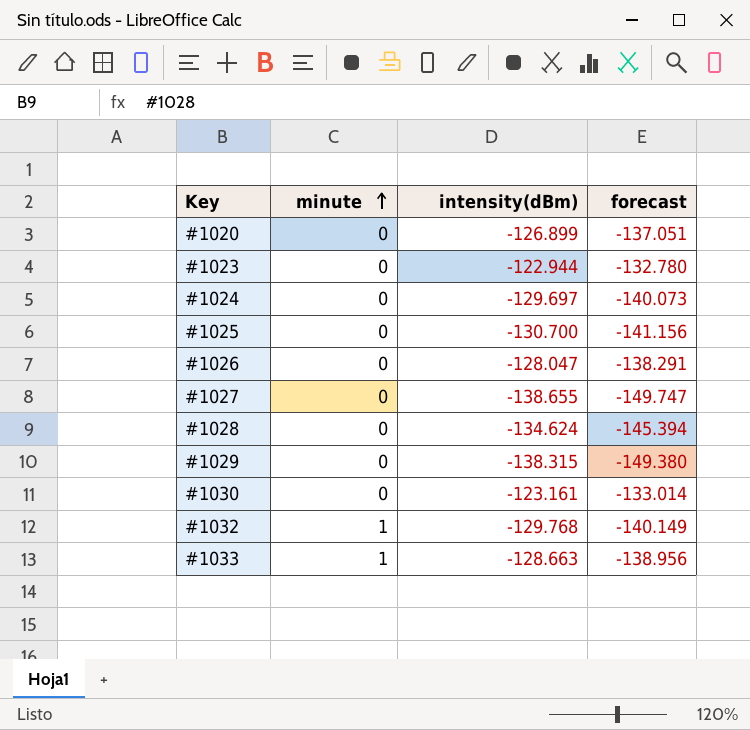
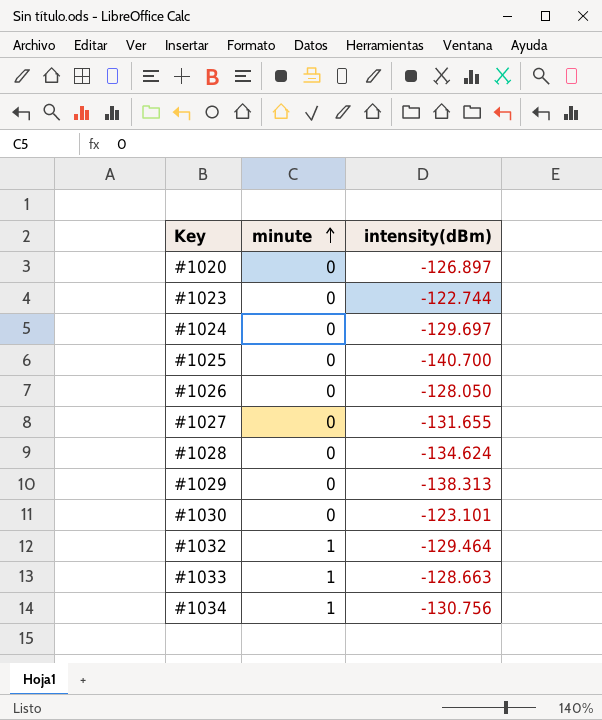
column forecast | formula: [intensity(dBm)] * 1.08 -> none
#1020 | intensity(dBm): -126.899 -> -126.897
#1023 | intensity(dBm): -122.944 -> -122.744
#1025 | intensity(dBm): -130.700 -> -140.700
#1026 | intensity(dBm): -128.047 -> -128.050
#1027 | intensity(dBm): -138.655 -> -131.655
#1029 | intensity(dBm): -138.315 -> -138.313
#1030 | intensity(dBm): -123.161 -> -123.101
#1032 | intensity(dBm): -129.768 -> -129.464
row #1034: none -> 1 | -130.756

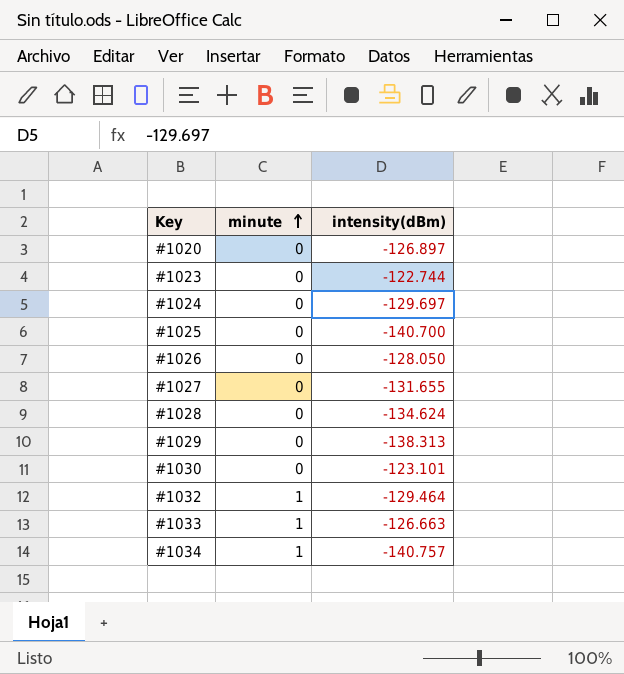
#1033 | intensity(dBm): -128.663 -> -126.663
#1034 | intensity(dBm): -130.756 -> -140.757

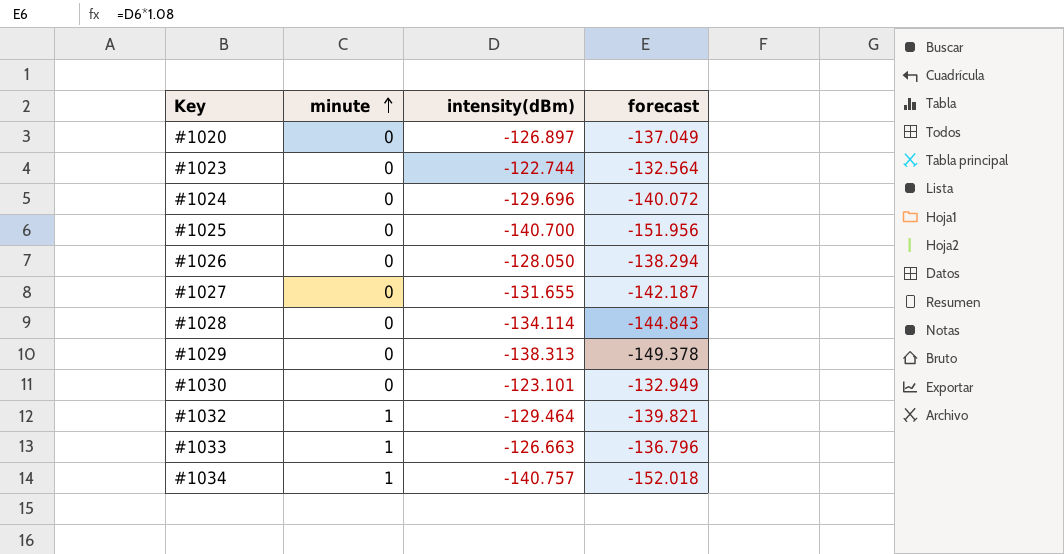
column forecast | formula: none -> [intensity(dBm)] * 1.08
#1024 | intensity(dBm): -129.697 -> -129.696
#1028 | intensity(dBm): -134.624 -> -134.114

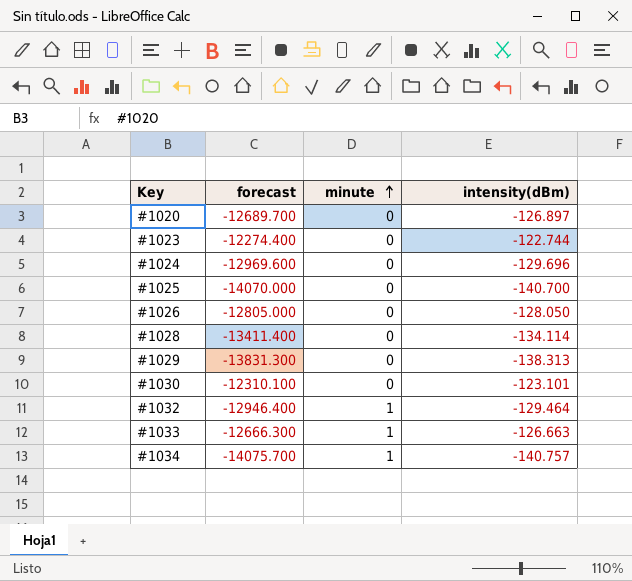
column forecast | formula: [intensity(dBm)] * 1.08 -> [intensity(dBm)] * 100
column forecast | position: 4 -> 2
row #1027: 0 | -131.655 | -142.187 -> none

